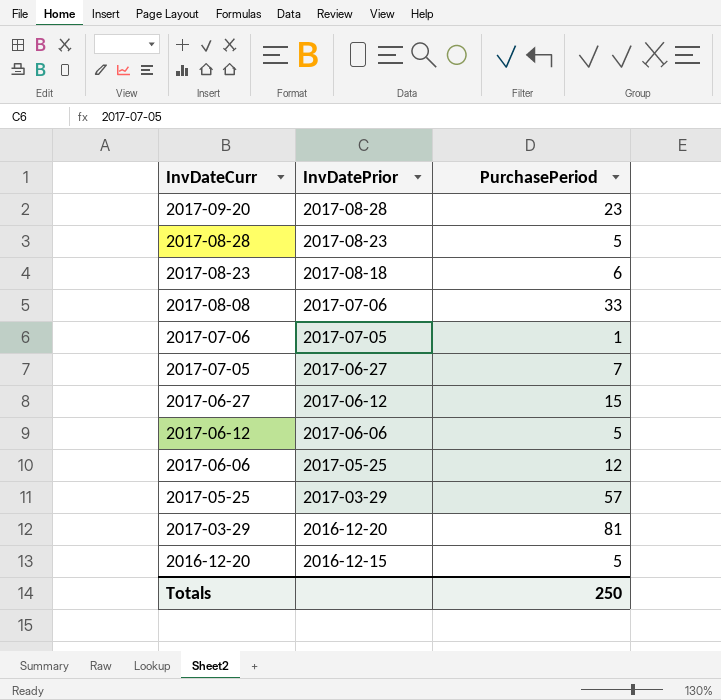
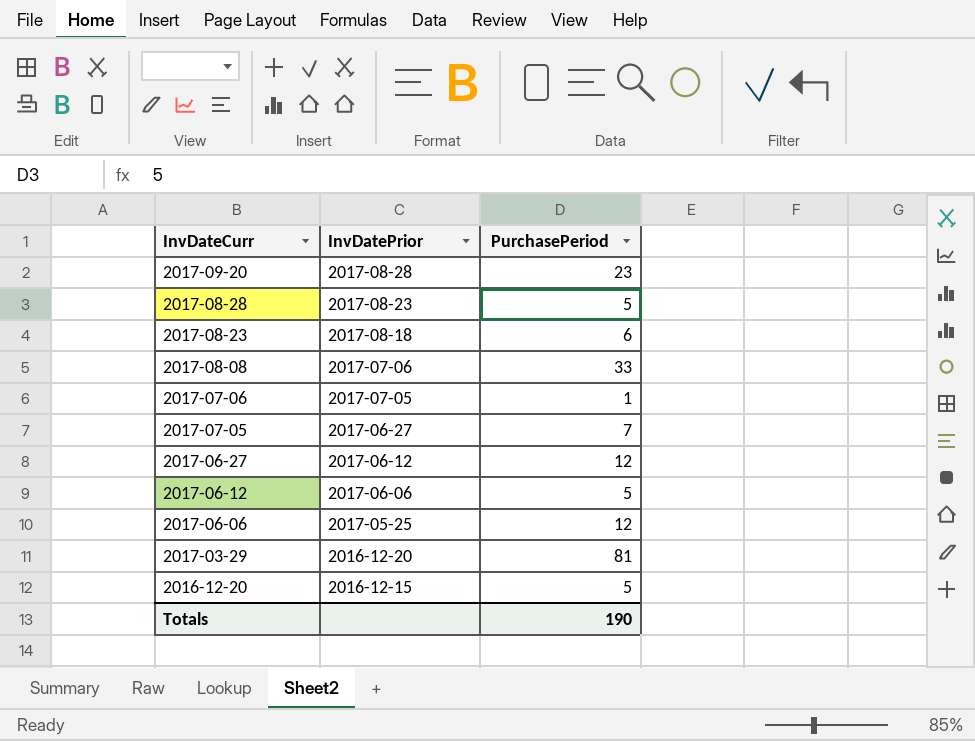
row 2017-05-25: 2017-03-29 | 57 -> none
2017-06-27 | PurchasePeriod: 15 -> 12
Totals | PurchasePeriod: 250 -> 190

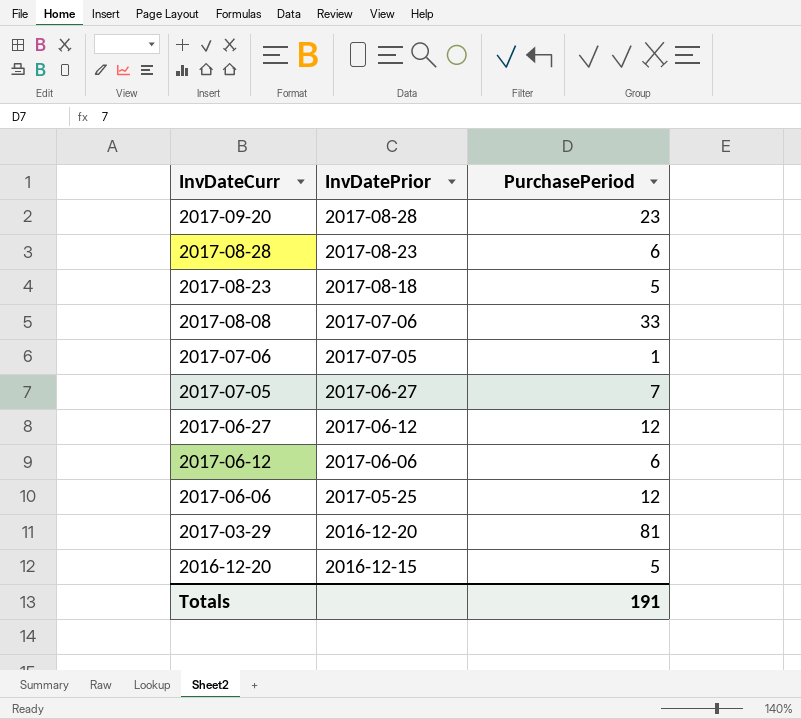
2017-08-28 | PurchasePeriod: 5 -> 6
2017-08-23 | PurchasePeriod: 6 -> 5
2017-06-12 | PurchasePeriod: 5 -> 6
Totals | PurchasePeriod: 190 -> 191

